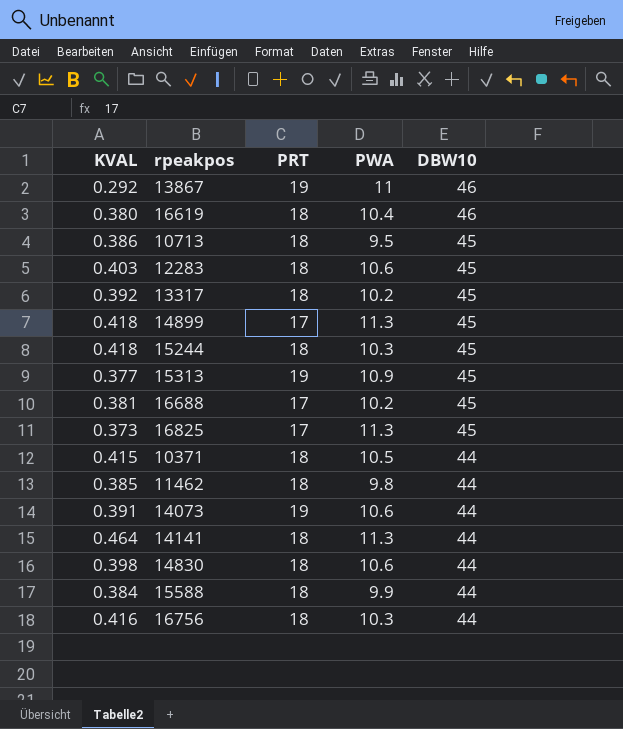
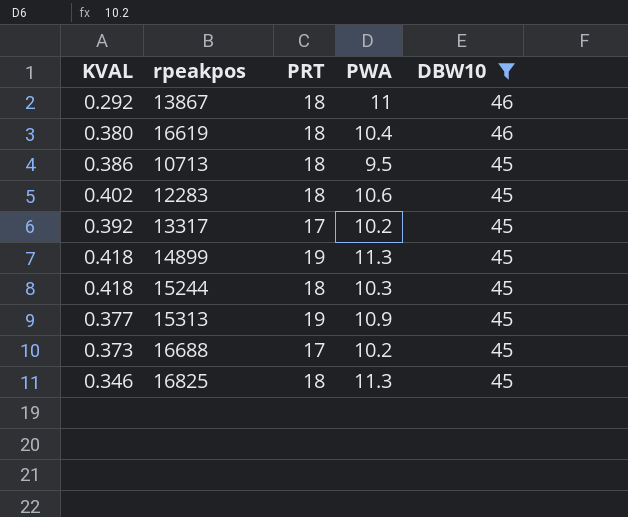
filter: none -> DBW10 != 44
13867 | PRT: 19 -> 18
12283 | KVAL: 0.403 -> 0.402
13317 | PRT: 18 -> 17
14899 | PRT: 17 -> 19
16688 | KVAL: 0.381 -> 0.373
16825 | KVAL: 0.373 -> 0.346
16825 | PRT: 17 -> 18

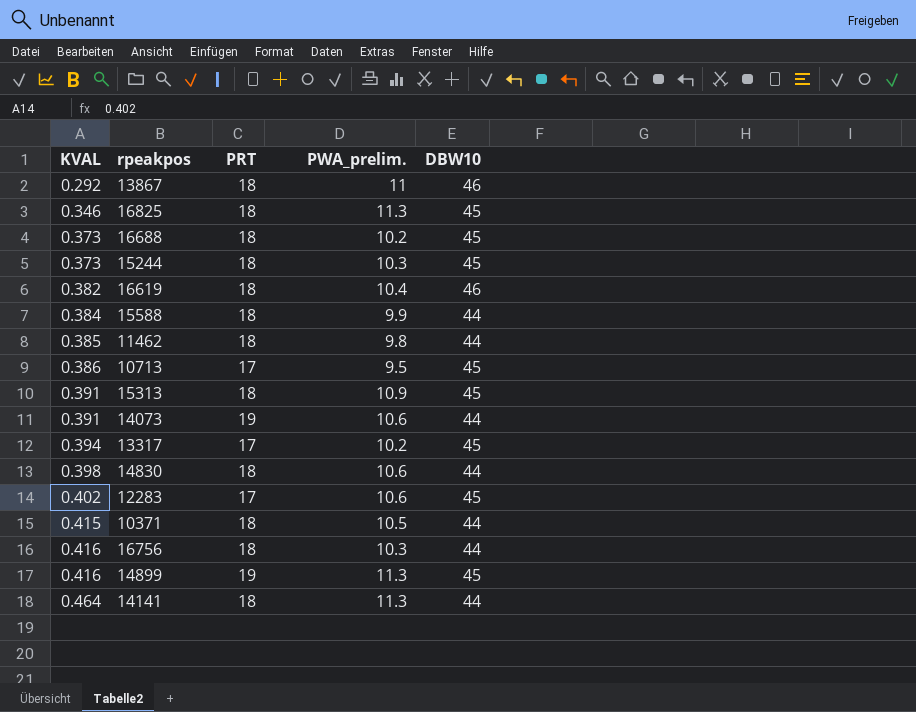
filter: DBW10 != 44 -> none
row order: DBW10 descending -> KVAL ascending
column name: PWA -> PWA_prelim.
16688 | PRT: 17 -> 18
15244 | KVAL: 0.418 -> 0.373
16619 | KVAL: 0.380 -> 0.382
10713 | PRT: 18 -> 17
15313 | KVAL: 0.377 -> 0.391
15313 | PRT: 19 -> 18
13317 | KVAL: 0.392 -> 0.394
12283 | PRT: 18 -> 17
14899 | KVAL: 0.418 -> 0.416

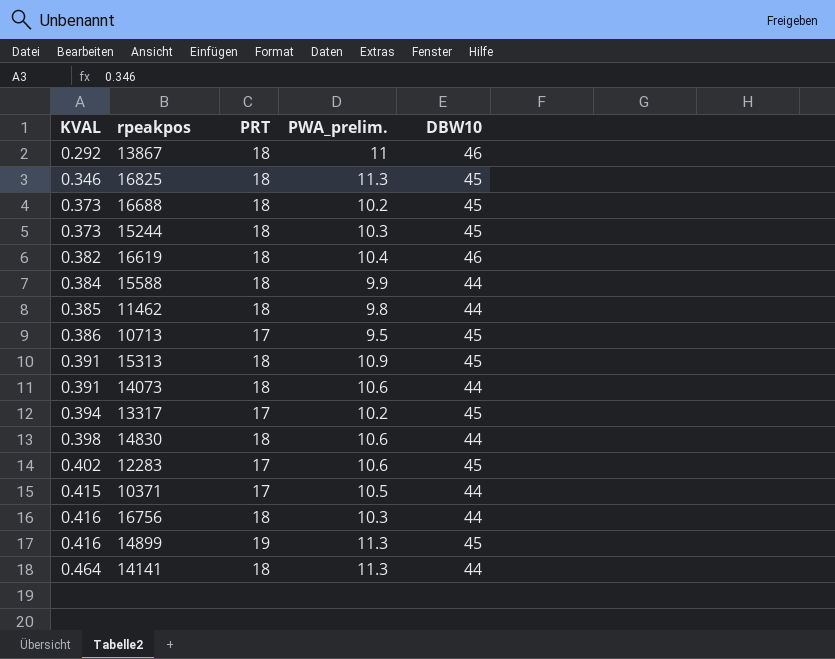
14073 | PRT: 19 -> 18
10371 | PRT: 18 -> 17

